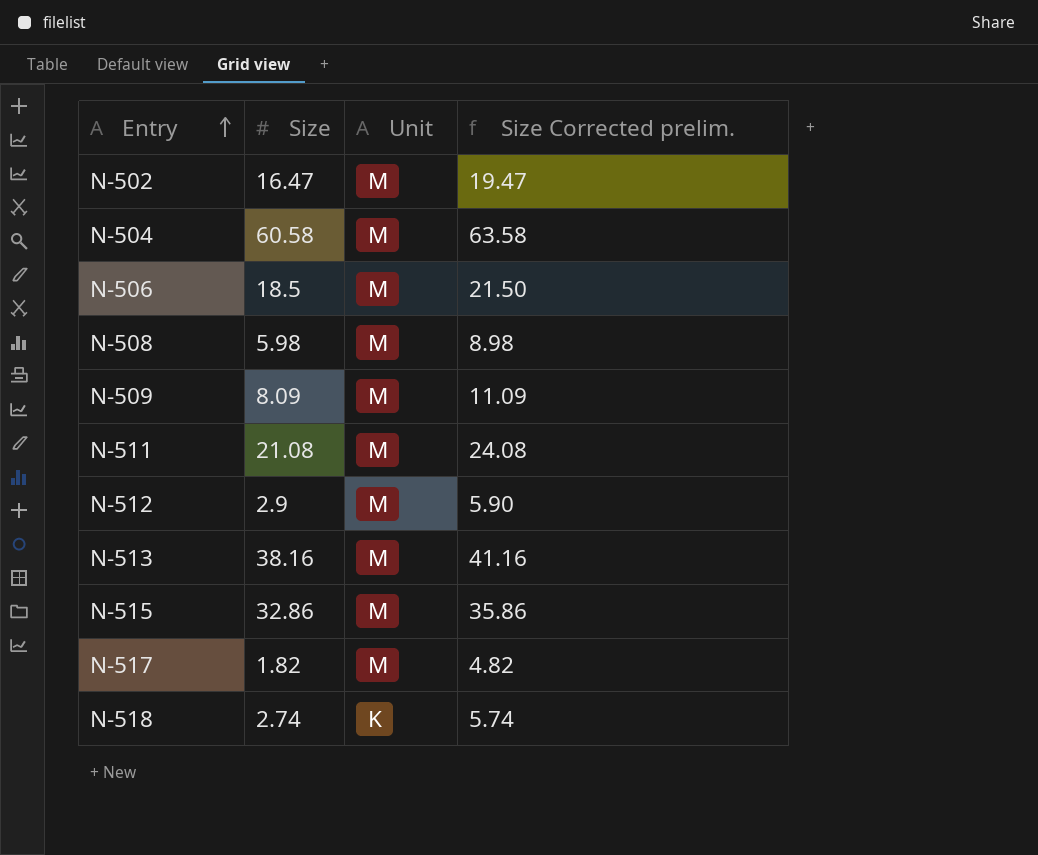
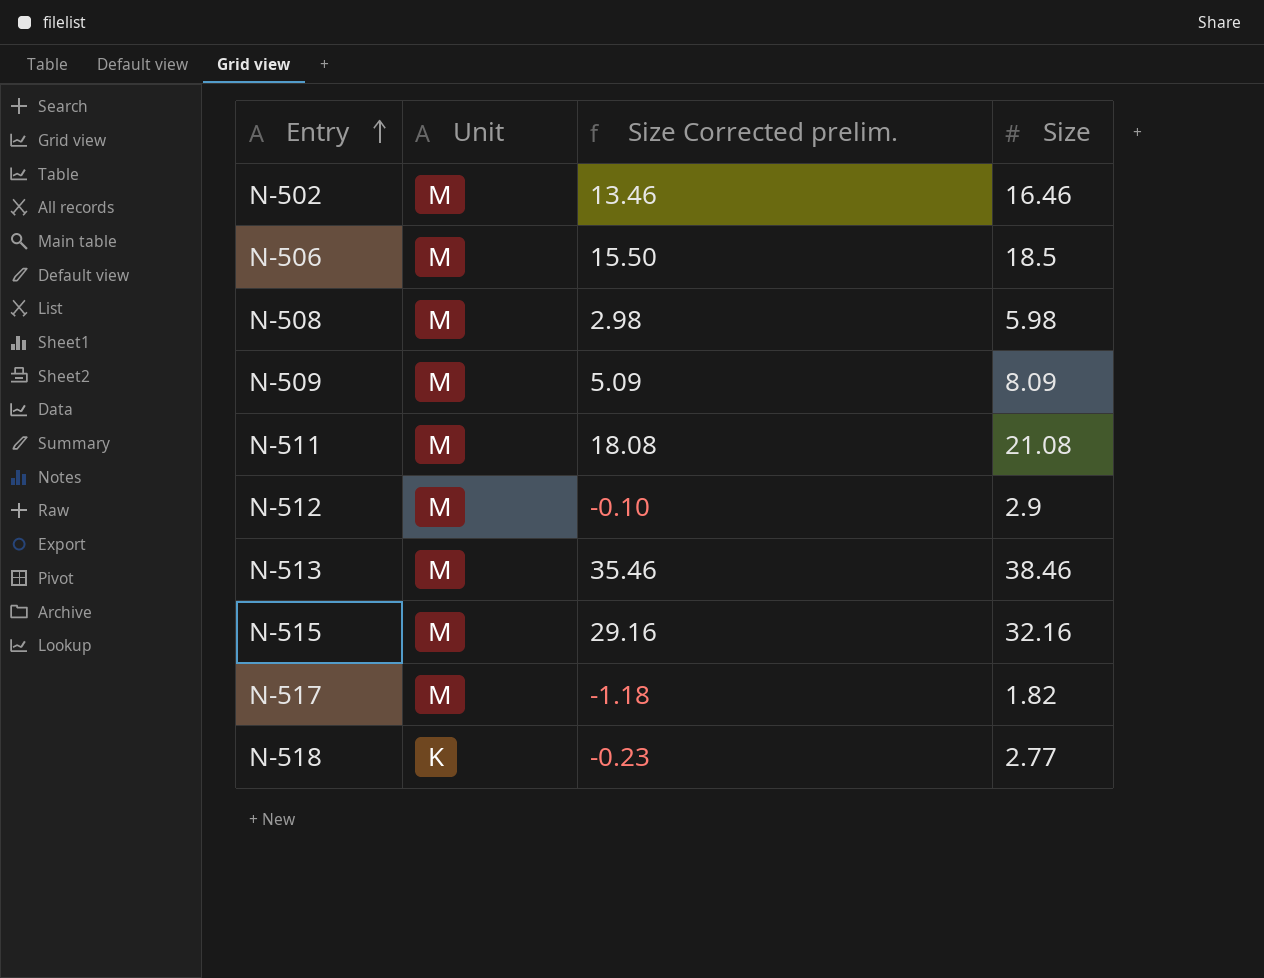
column Size Corrected prelim. | formula: [Size] + 3 -> [Size] - 3
column Size | position: 2 -> 4
row N-504: 60.58 | M | 63.58 -> none
N-502 | Size: 16.47 -> 16.46
N-513 | Size: 38.16 -> 38.46
N-515 | Size: 32.86 -> 32.16
N-518 | Size: 2.74 -> 2.77

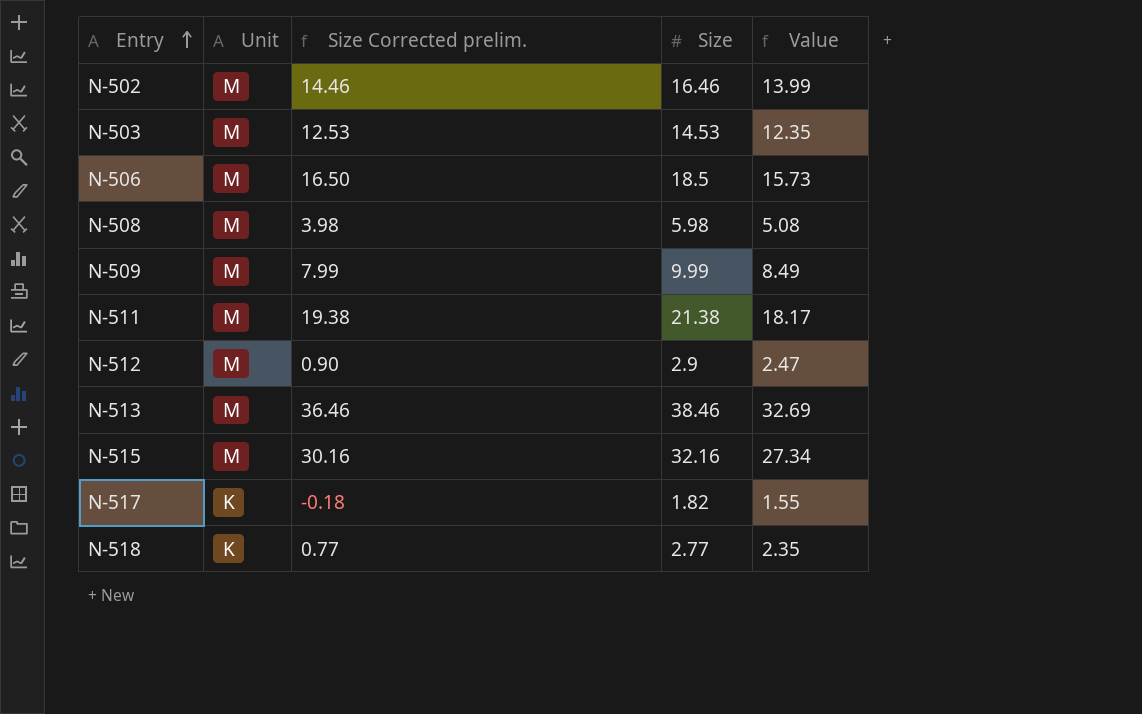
column Size Corrected prelim. | formula: [Size] - 3 -> [Size] - 2
column Value | formula: none -> [Size] * 0.85
row N-503: none -> M | 12.53 | 14.53 | 12.35
N-509 | Size: 8.09 -> 9.99
N-511 | Size: 21.08 -> 21.38
N-517 | Unit: M -> K

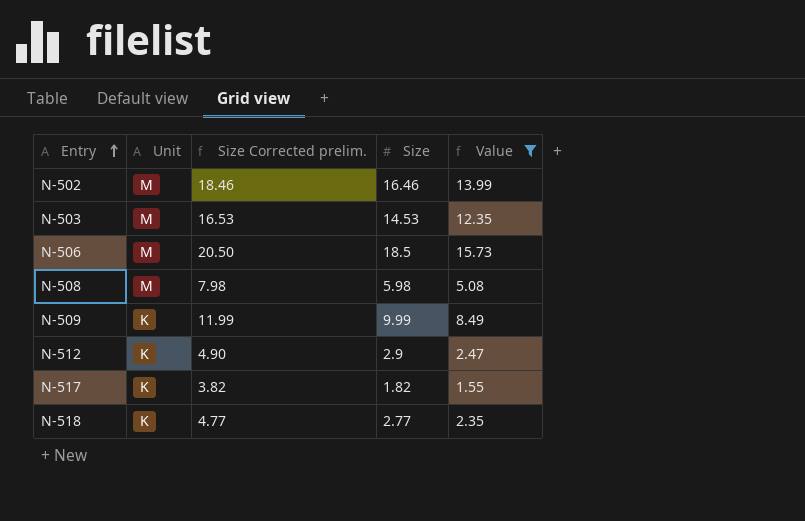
filter: none -> Value <= 15.73
column Size Corrected prelim. | formula: [Size] - 2 -> [Size] + 2
N-509 | Unit: M -> K
N-512 | Unit: M -> K

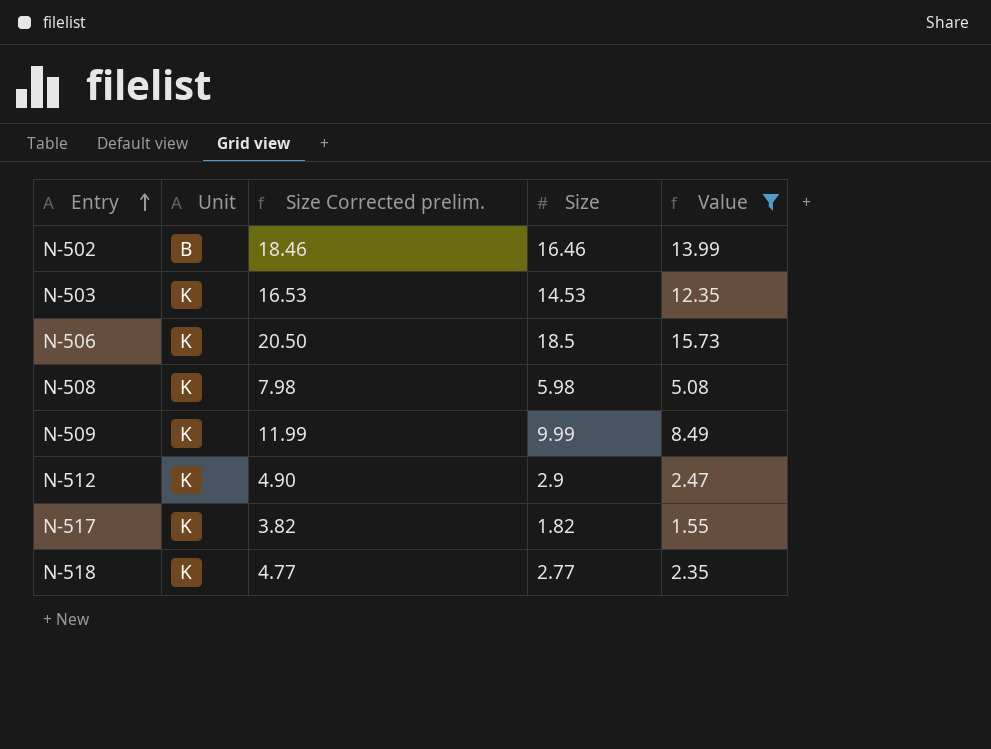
N-502 | Unit: M -> B
N-503 | Unit: M -> K
N-506 | Unit: M -> K
N-508 | Unit: M -> K

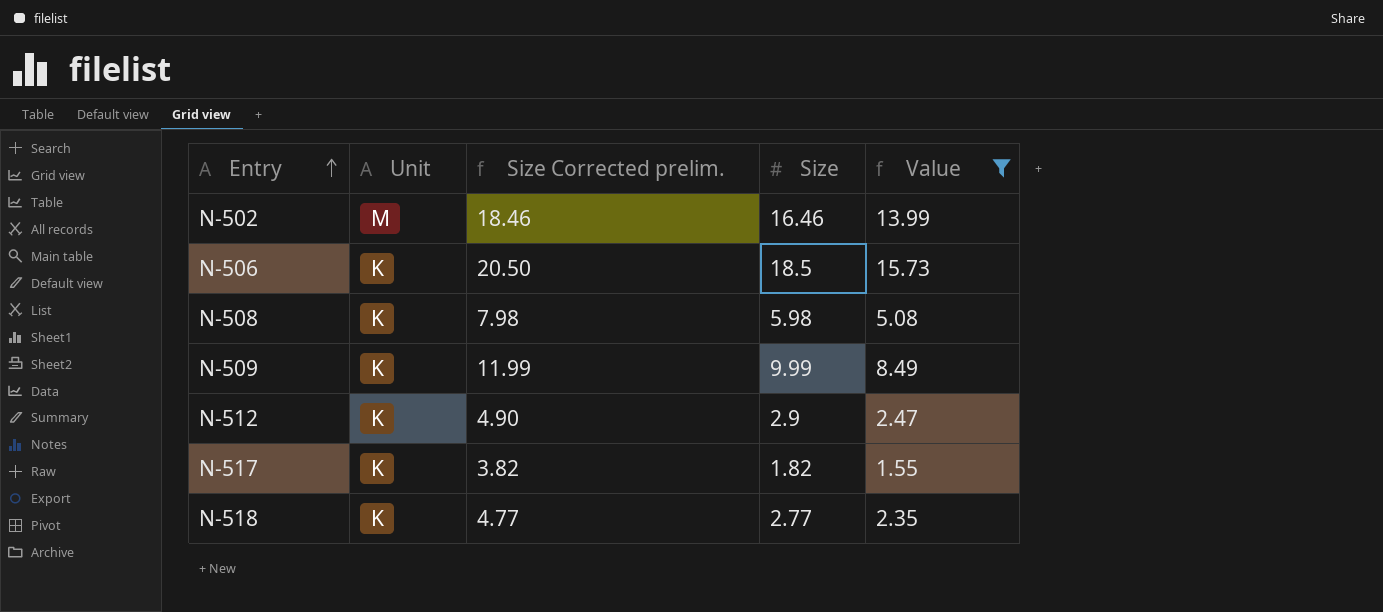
row N-503: K | 16.53 | 14.53 | 12.35 -> none
N-502 | Unit: B -> M

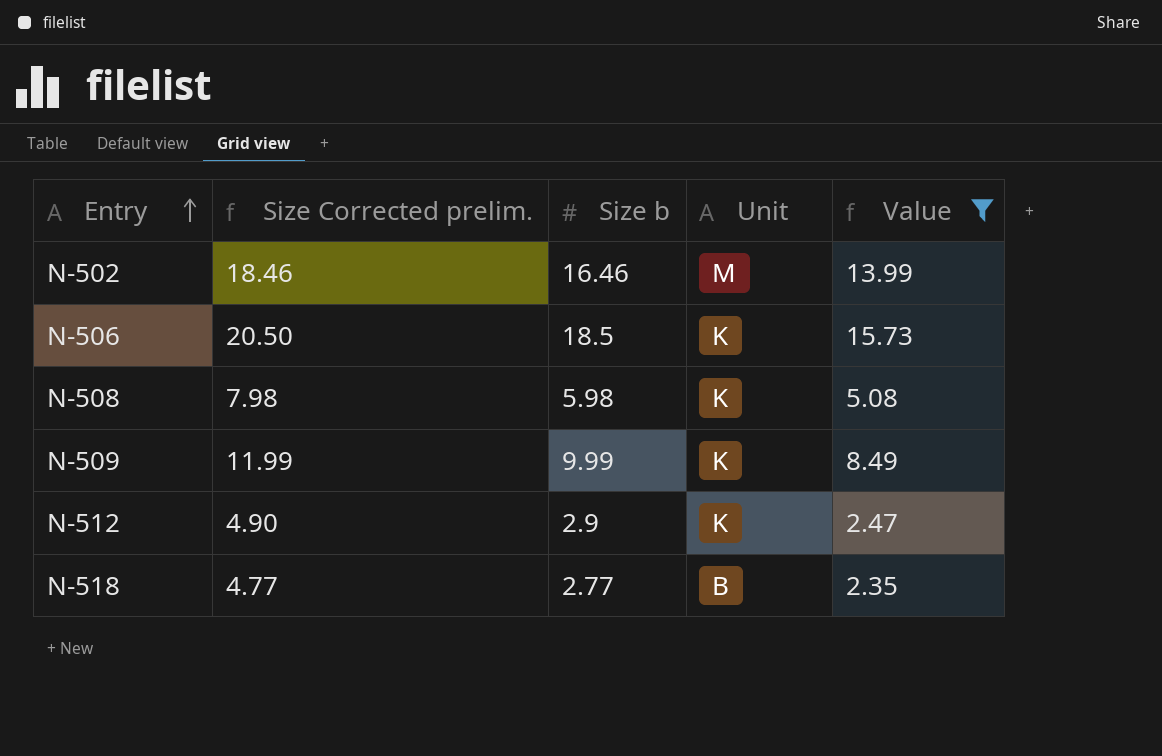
column name: Size -> Size b
column Unit | position: 2 -> 4
row N-517: K | 3.82 | 1.82 | 1.55 -> none
N-518 | Unit: K -> B

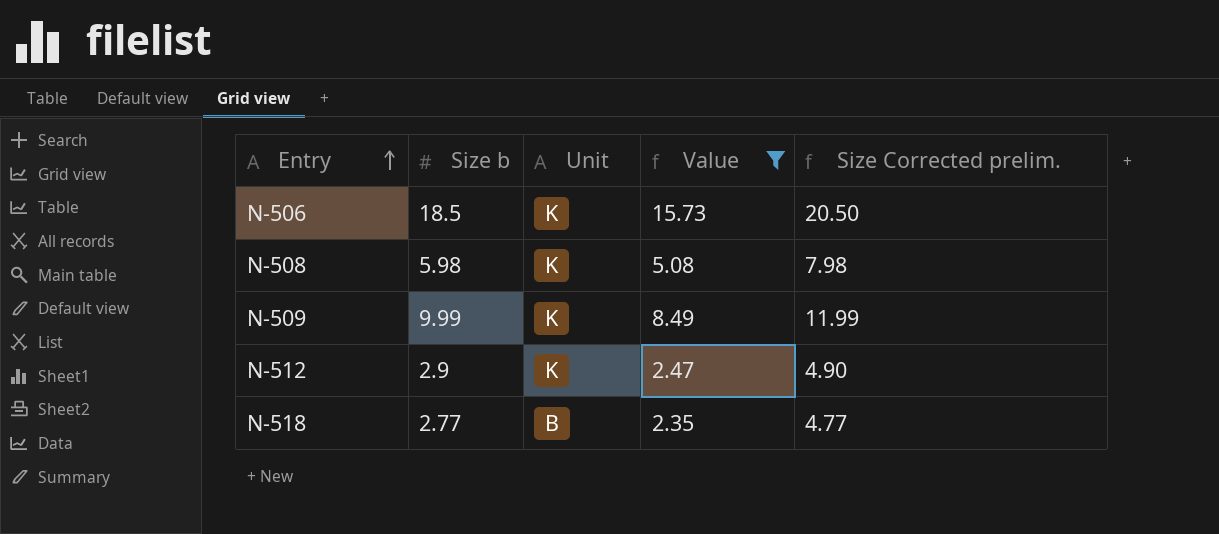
column Size Corrected prelim. | position: 2 -> 5
row N-502: 18.46 | 16.46 | M | 13.99 -> none

